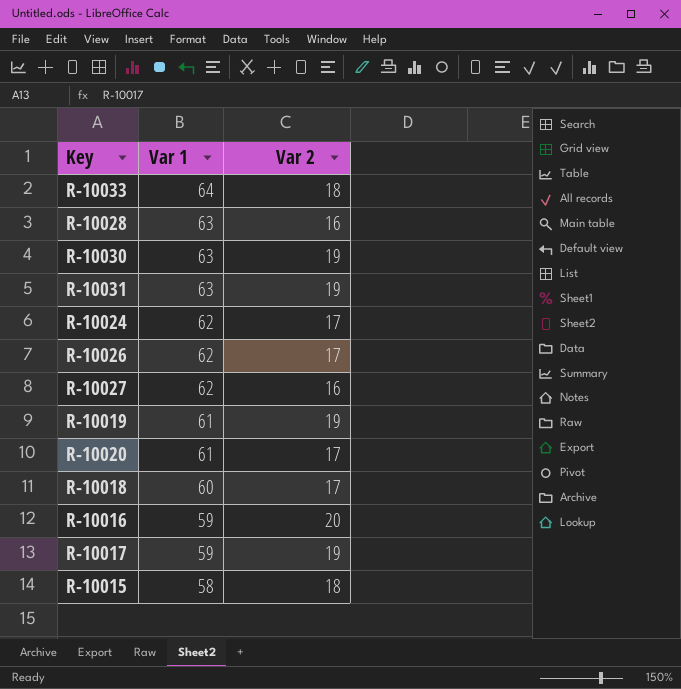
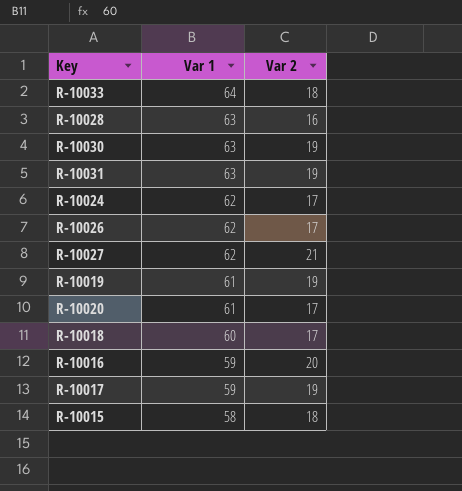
R-10027 | Var 2: 16 -> 21

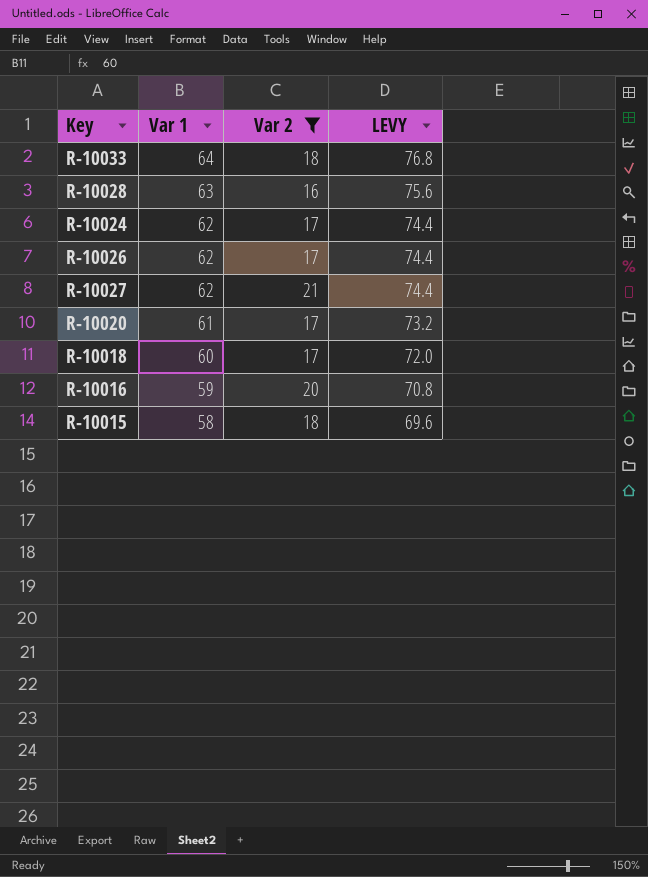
filter: none -> Var 2 != 19
column LEVY | formula: none -> [Var 1] * 1.2

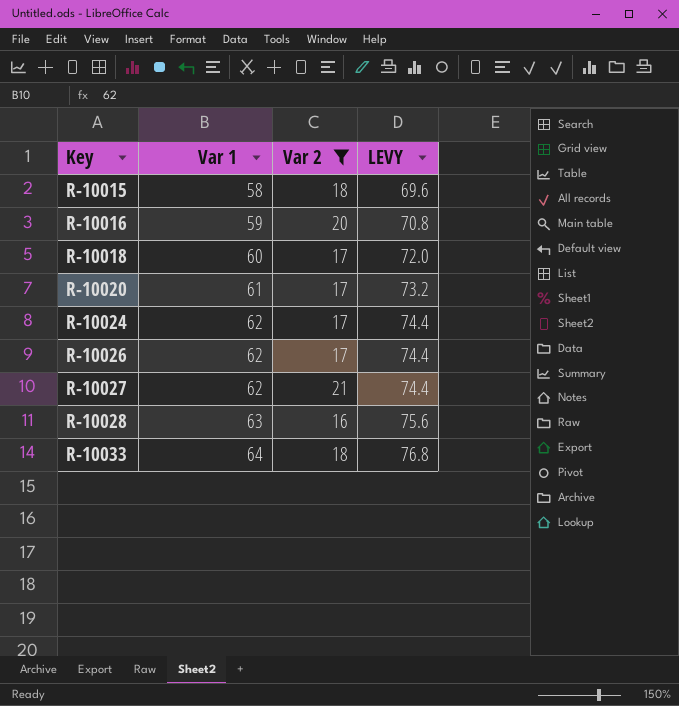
row order: Var 1 descending -> Key ascending

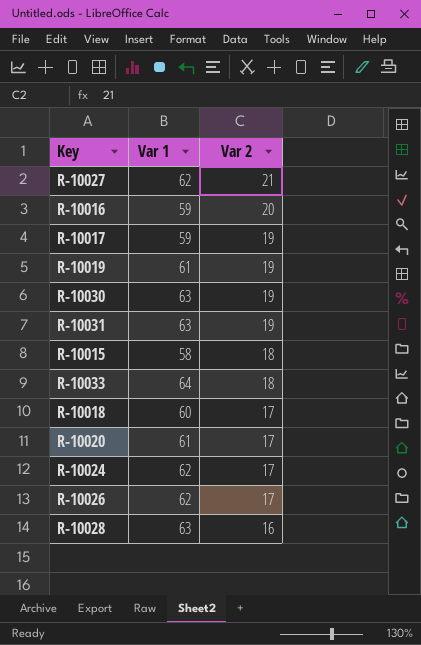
filter: Var 2 != 19 -> none
row order: Key ascending -> Var 2 descending
column LEVY | formula: [Var 1] * 1.2 -> none

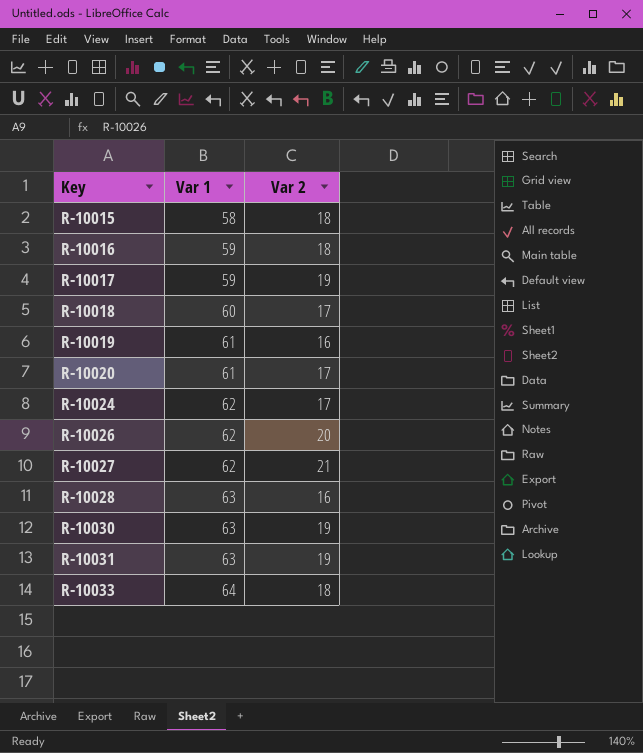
row order: Var 2 descending -> Key ascending
R-10016 | Var 2: 20 -> 18
R-10019 | Var 2: 19 -> 16
R-10026 | Var 2: 17 -> 20

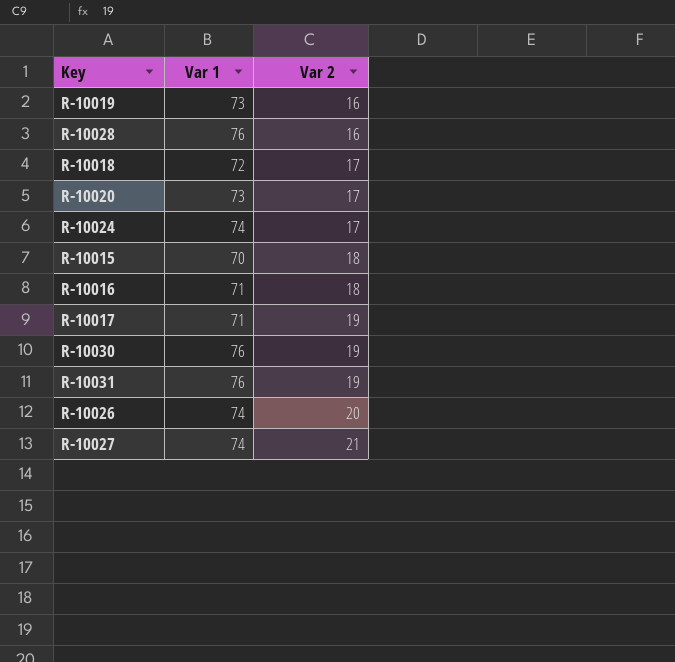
row order: Key ascending -> Var 2 ascending
row R-10033: 64 | 18 -> none
R-10019 | Var 1: 61 -> 73
R-10028 | Var 1: 63 -> 76
R-10018 | Var 1: 60 -> 72
R-10020 | Var 1: 61 -> 73
R-10024 | Var 1: 62 -> 74
R-10015 | Var 1: 58 -> 70
R-10016 | Var 1: 59 -> 71
R-10017 | Var 1: 59 -> 71
R-10030 | Var 1: 63 -> 76
R-10031 | Var 1: 63 -> 76
R-10026 | Var 1: 62 -> 74
R-10027 | Var 1: 62 -> 74

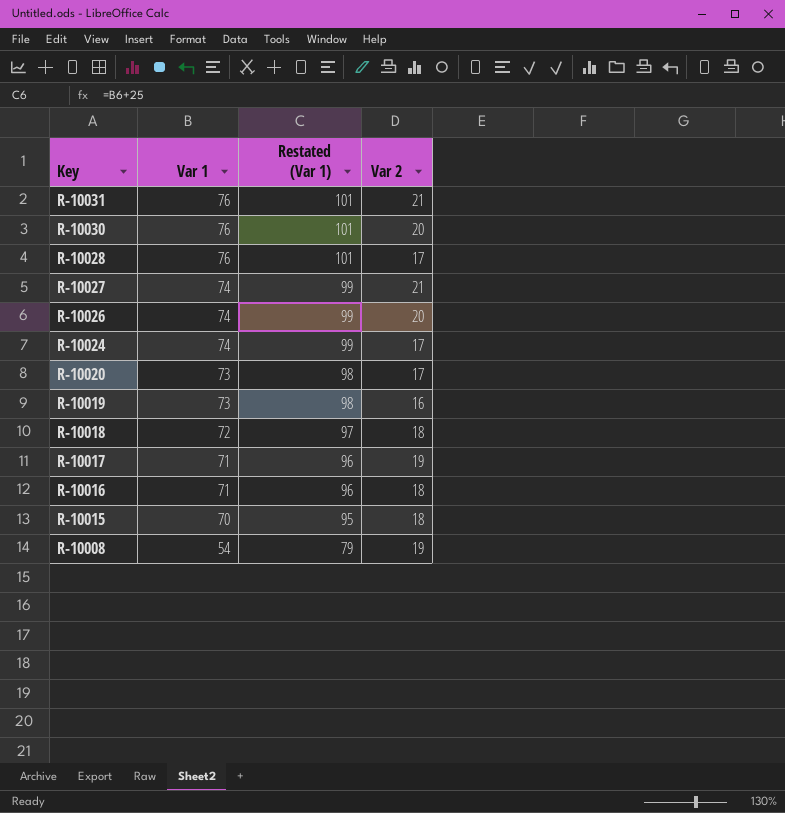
row order: Var 2 ascending -> Key descending
column Restated (Var 1) | formula: none -> [Var 1] + 25
R-10031 | Var 2: 19 -> 21
R-10030 | Var 2: 19 -> 20
R-10028 | Var 2: 16 -> 17
R-10018 | Var 2: 17 -> 18
row R-10008: none -> 54 | 79 | 19

